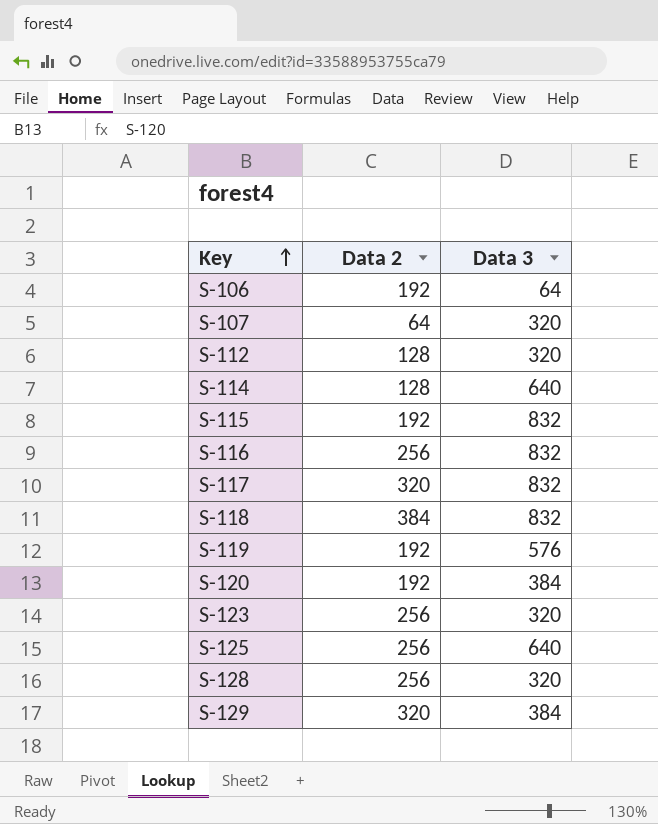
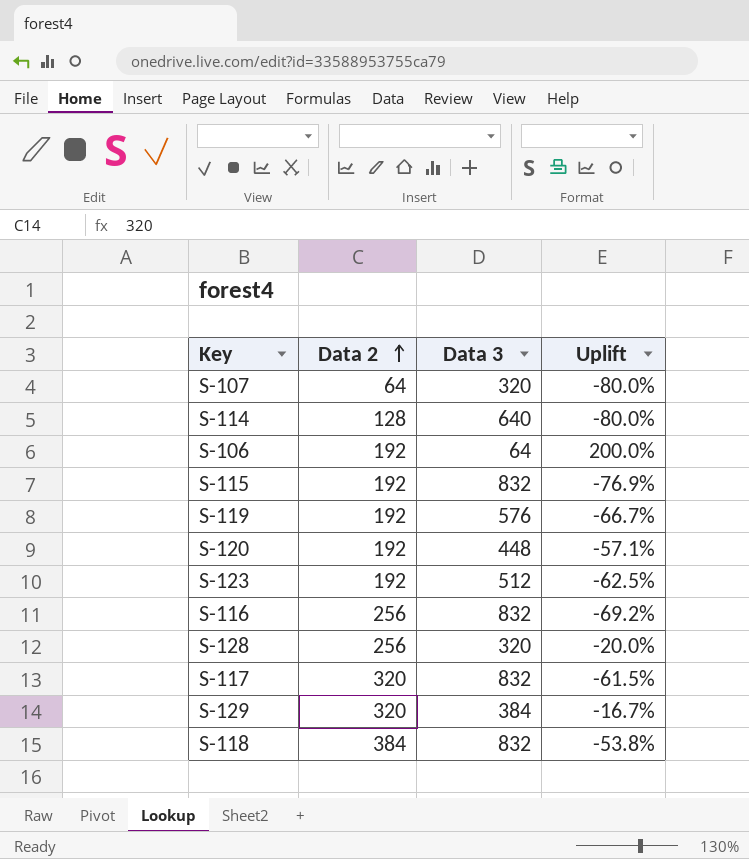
row order: Key ascending -> Data 2 ascending
column Uplift | formula: none -> ([Data 2] - [Data 3]) / [Data 3]
row S-112: 128 | 320 -> none
row S-125: 256 | 640 -> none
S-120 | Data 3: 384 -> 448
S-123 | Data 2: 256 -> 192
S-123 | Data 3: 320 -> 512

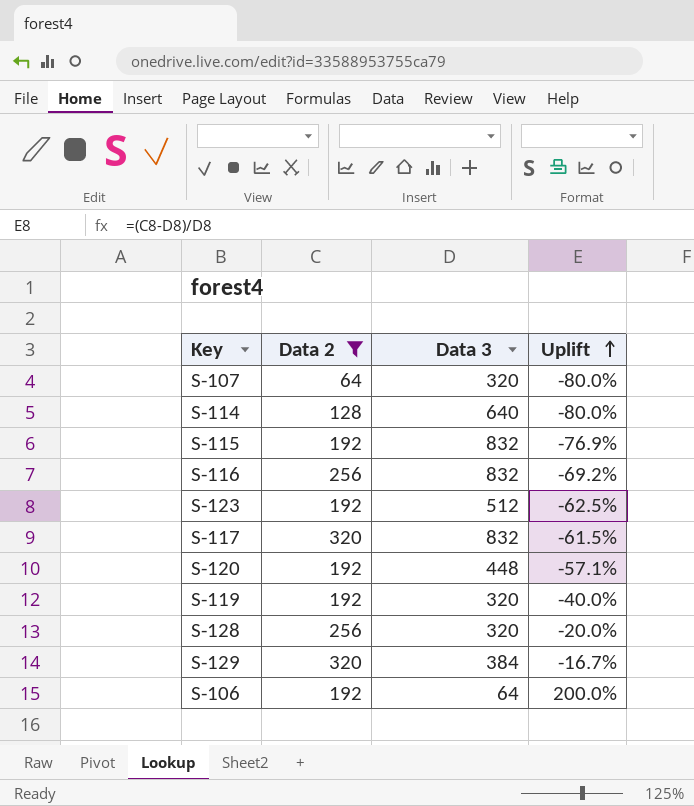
filter: none -> Data 2 != 384
row order: Data 2 ascending -> Uplift ascending
S-119 | Data 3: 576 -> 320
S-119 | Uplift: -66.7% -> -40.0%

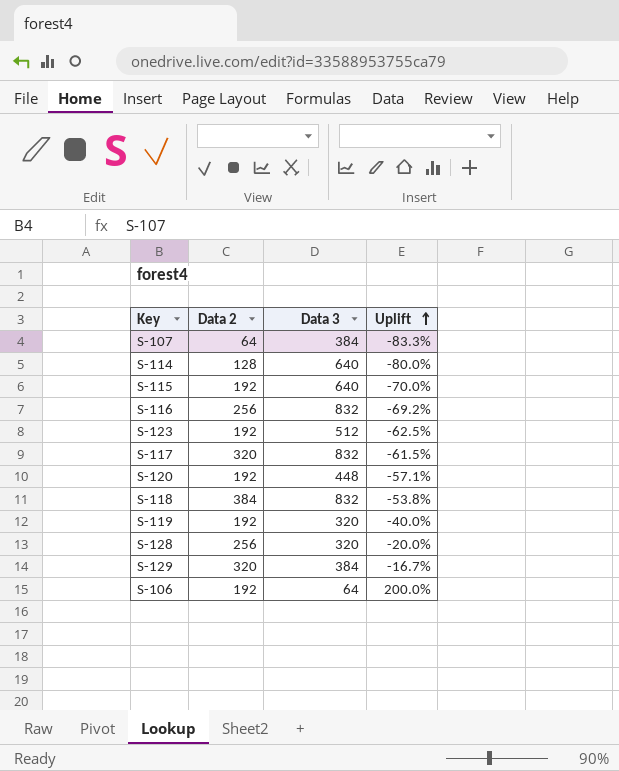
filter: Data 2 != 384 -> none
S-107 | Data 3: 320 -> 384
S-107 | Uplift: -80.0% -> -83.3%
S-115 | Data 3: 832 -> 640
S-115 | Uplift: -76.9% -> -70.0%

